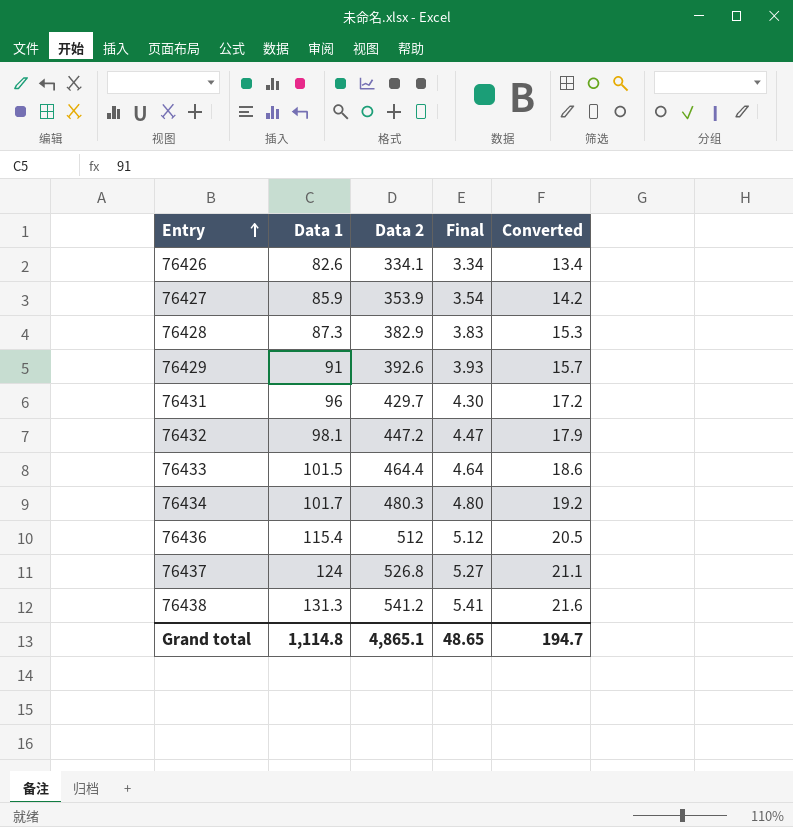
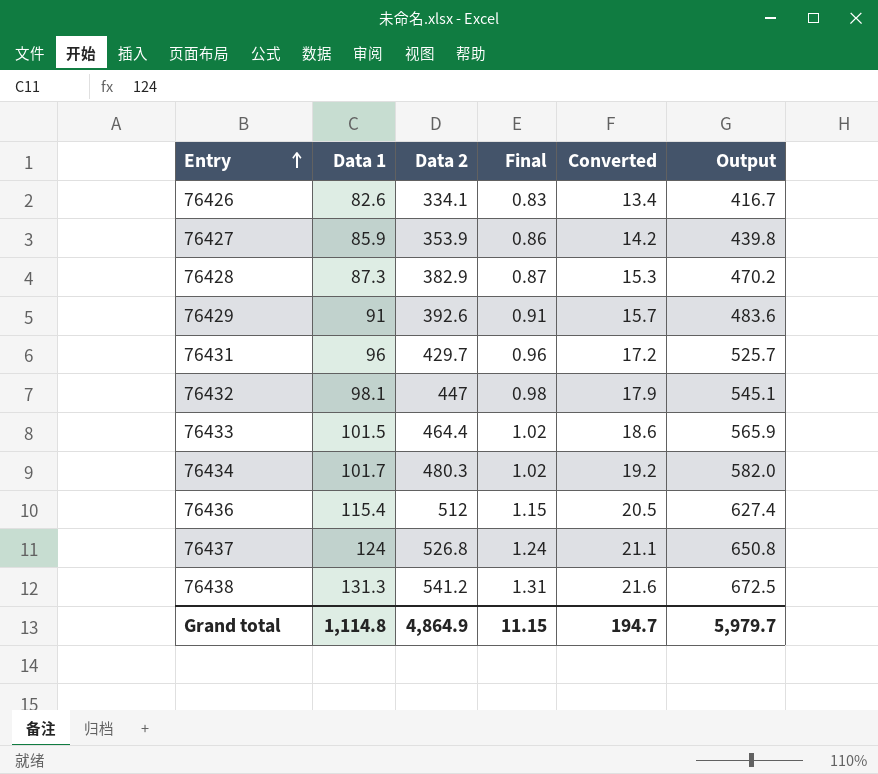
column Final | formula: [Data 2] * 0.01 -> [Data 1] * 0.01
column Output | formula: none -> [Data 1] + [Data 2]
76432 | Data 2: 447.2 -> 447
Grand total | Data 2: 4,865.1 -> 4,864.9
Grand total | Final: 48.65 -> 11.15

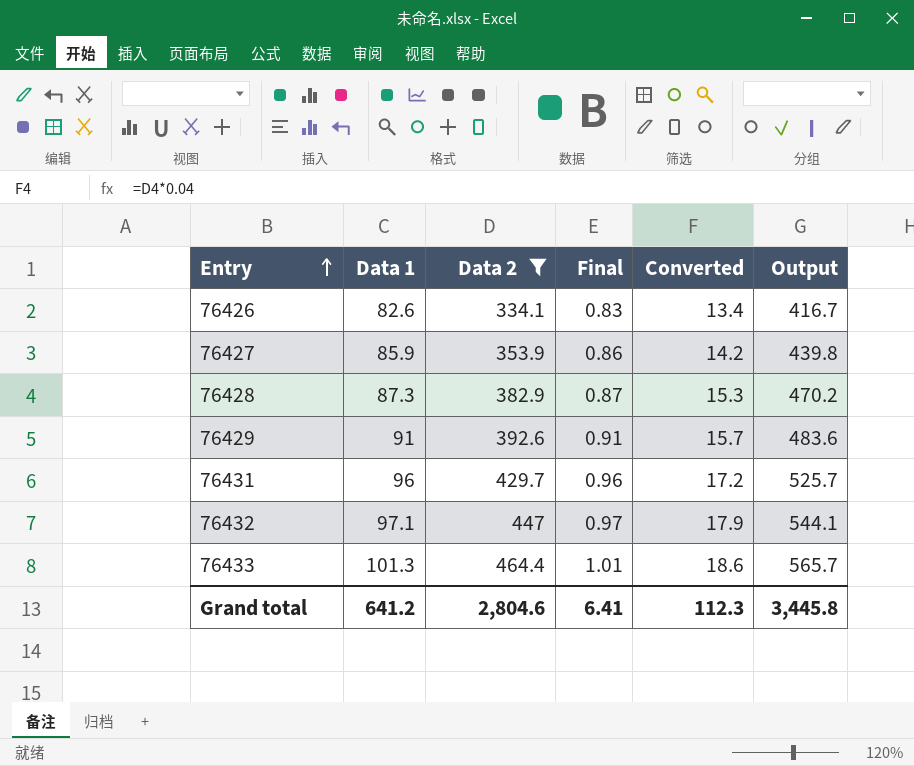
filter: none -> Data 2 <= 464.4
76432 | Data 1: 98.1 -> 97.1
76432 | Final: 0.98 -> 0.97
76432 | Output: 545.1 -> 544.1
76433 | Data 1: 101.5 -> 101.3
76433 | Final: 1.02 -> 1.01
76433 | Output: 565.9 -> 565.7
Grand total | Data 1: 1,114.8 -> 641.2
Grand total | Data 2: 4,864.9 -> 2,804.6
Grand total | Final: 11.15 -> 6.41
Grand total | Converted: 194.7 -> 112.3
Grand total | Output: 5,979.7 -> 3,445.8

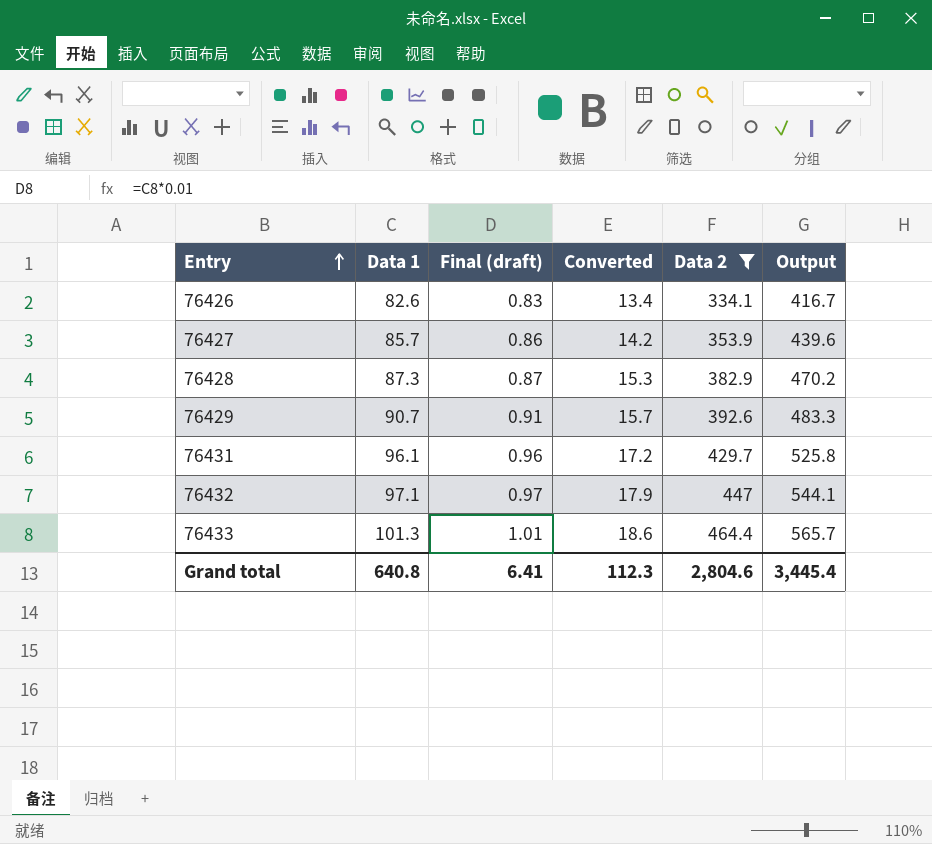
column name: Final -> Final (draft)
column Data 2 | position: 3 -> 5
76427 | Data 1: 85.9 -> 85.7
76427 | Output: 439.8 -> 439.6
76429 | Data 1: 91 -> 90.7
76429 | Output: 483.6 -> 483.3
76431 | Data 1: 96 -> 96.1
76431 | Output: 525.7 -> 525.8
Grand total | Data 1: 641.2 -> 640.8
Grand total | Output: 3,445.8 -> 3,445.4

